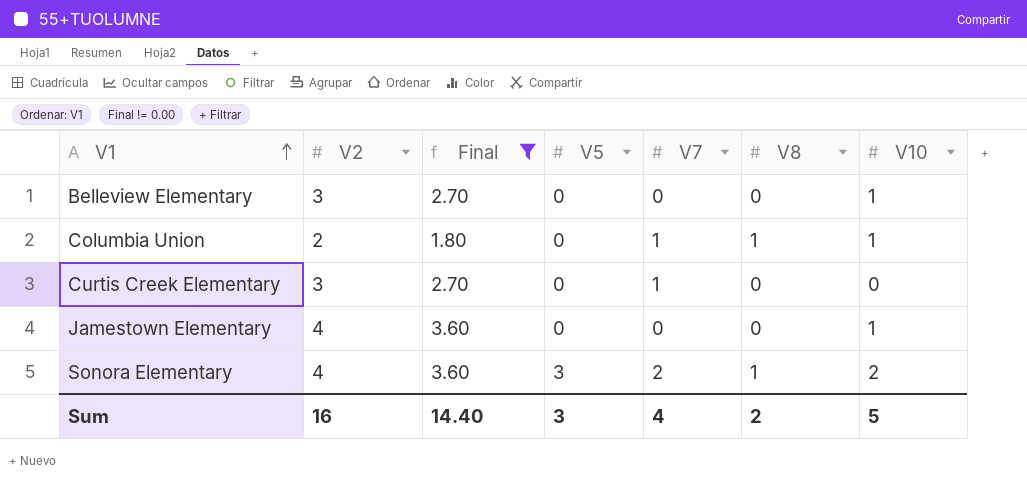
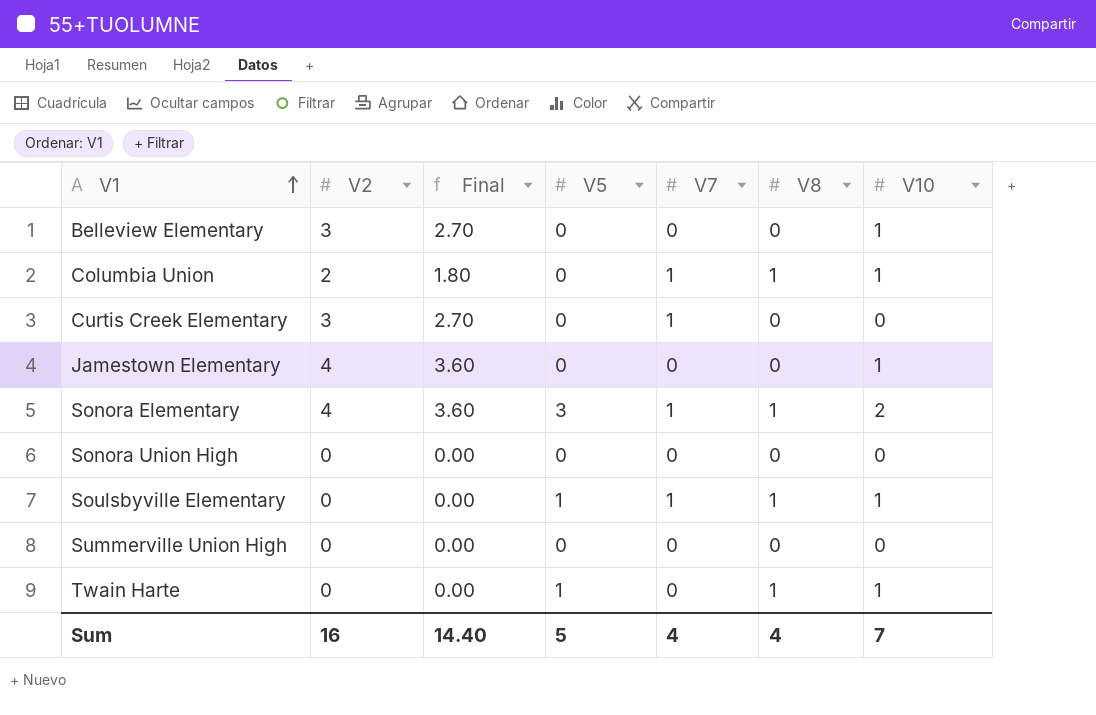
filter: Final != 0.00 -> none
Sonora Elementary | V7: 2 -> 1
Sum | V5: 3 -> 5
Sum | V8: 2 -> 4
Sum | V10: 5 -> 7

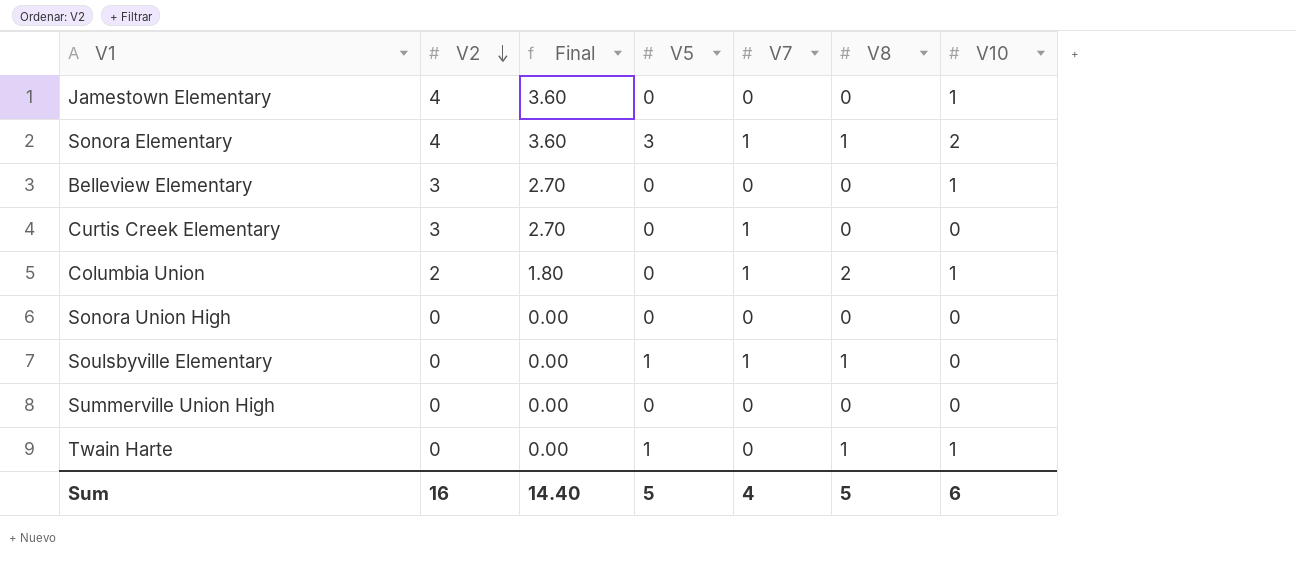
row order: V1 ascending -> V2 descending
Columbia Union | V8: 1 -> 2
Soulsbyville Elementary | V10: 1 -> 0
Sum | V8: 4 -> 5
Sum | V10: 7 -> 6

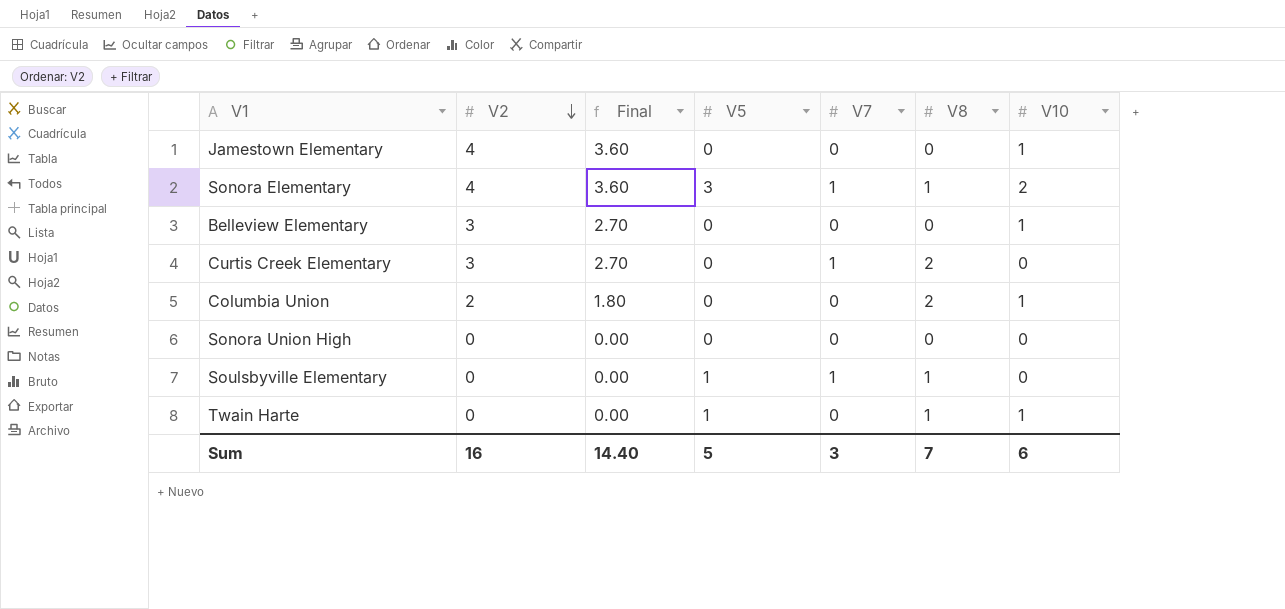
row Summerville Union High: 0 | 0.00 | 0 | 0 | 0 | 0 -> none
Curtis Creek Elementary | V8: 0 -> 2
Columbia Union | V7: 1 -> 0
Sum | V7: 4 -> 3
Sum | V8: 5 -> 7

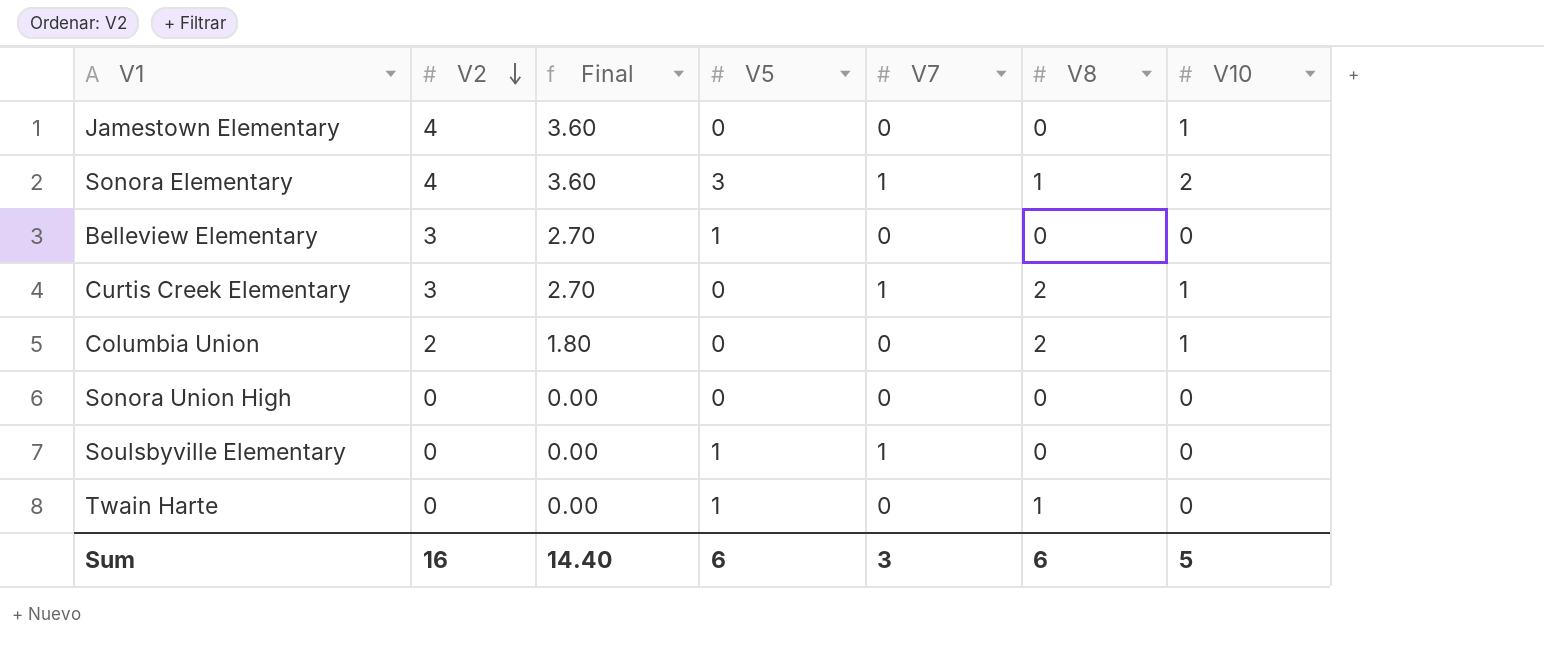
Belleview Elementary | V5: 0 -> 1
Belleview Elementary | V10: 1 -> 0
Curtis Creek Elementary | V10: 0 -> 1
Soulsbyville Elementary | V8: 1 -> 0
Twain Harte | V10: 1 -> 0
Sum | V5: 5 -> 6
Sum | V8: 7 -> 6
Sum | V10: 6 -> 5

